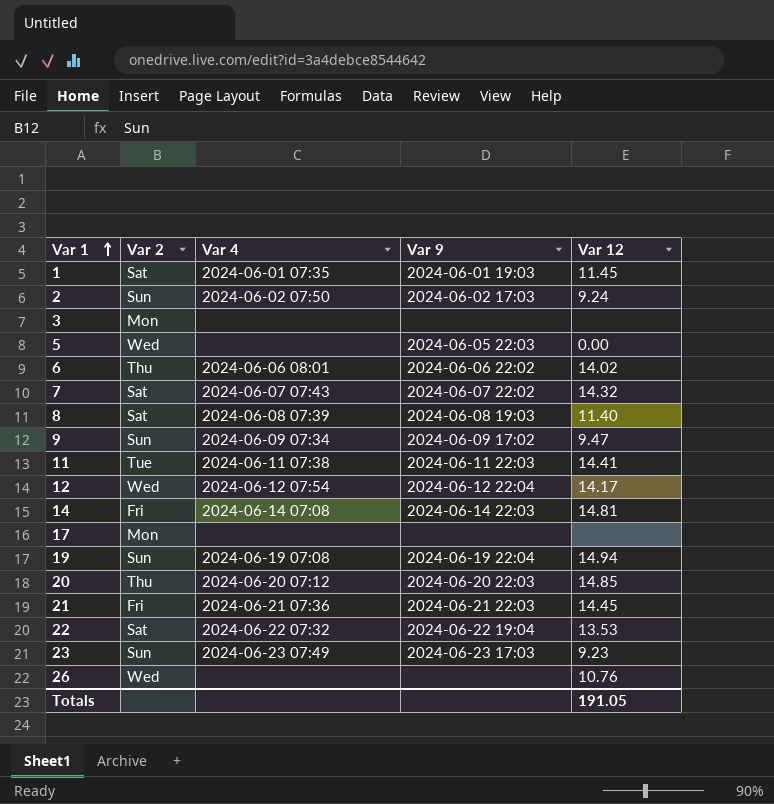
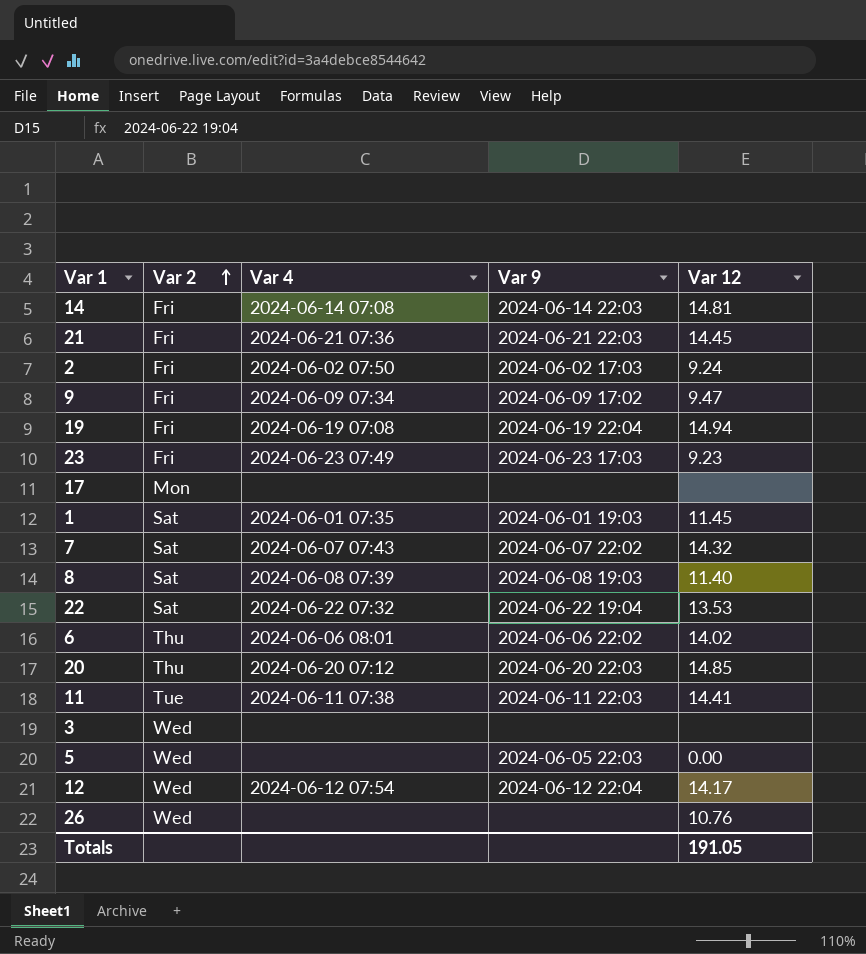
row order: Var 1 ascending -> Var 2 ascending
2 | Var 2: Sun -> Fri
9 | Var 2: Sun -> Fri
19 | Var 2: Sun -> Fri
23 | Var 2: Sun -> Fri
3 | Var 2: Mon -> Wed

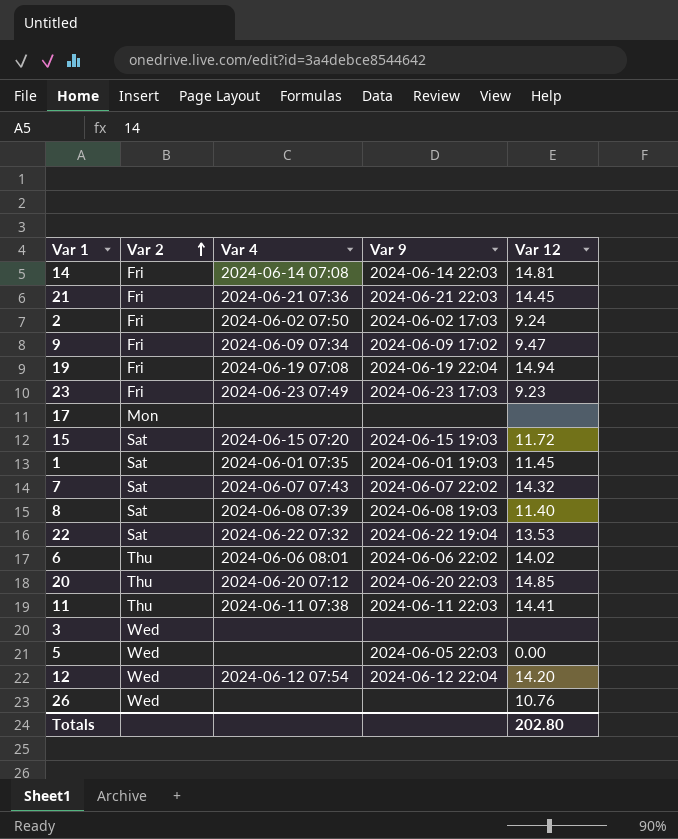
row 15: none -> Sat | 2024-06-15 07:20 | 2024-06-15 19:03 | 11.72
11 | Var 2: Tue -> Thu
12 | Var 12: 14.17 -> 14.20
Totals | Var 12: 191.05 -> 202.80

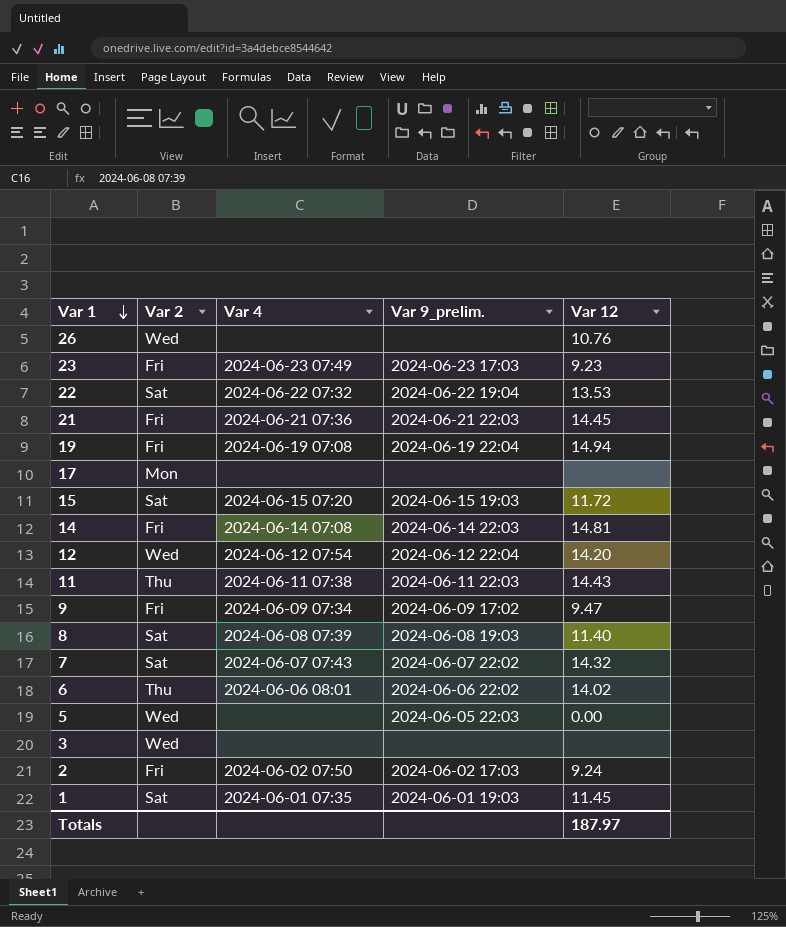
row order: Var 2 ascending -> Var 1 descending
column name: Var 9 -> Var 9_prelim.
row 20: Thu | 2024-06-20 07:12 | 2024-06-20 22:03 | 14.85 -> none
11 | Var 12: 14.41 -> 14.43
Totals | Var 12: 202.80 -> 187.97

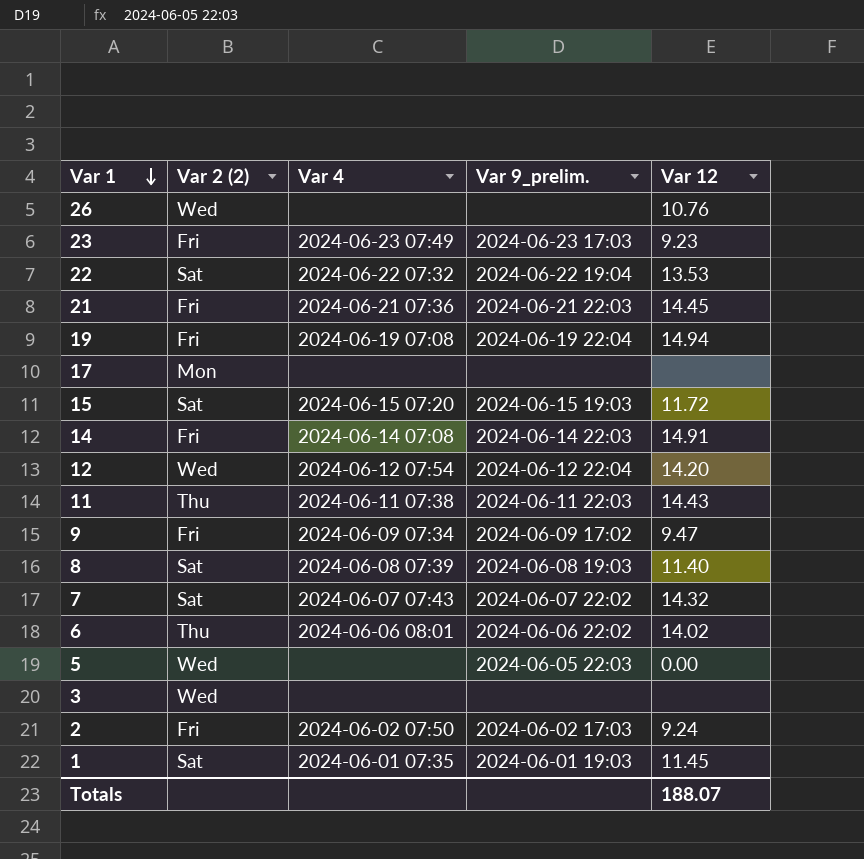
column name: Var 2 -> Var 2 (2)
14 | Var 12: 14.81 -> 14.91
Totals | Var 12: 187.97 -> 188.07

